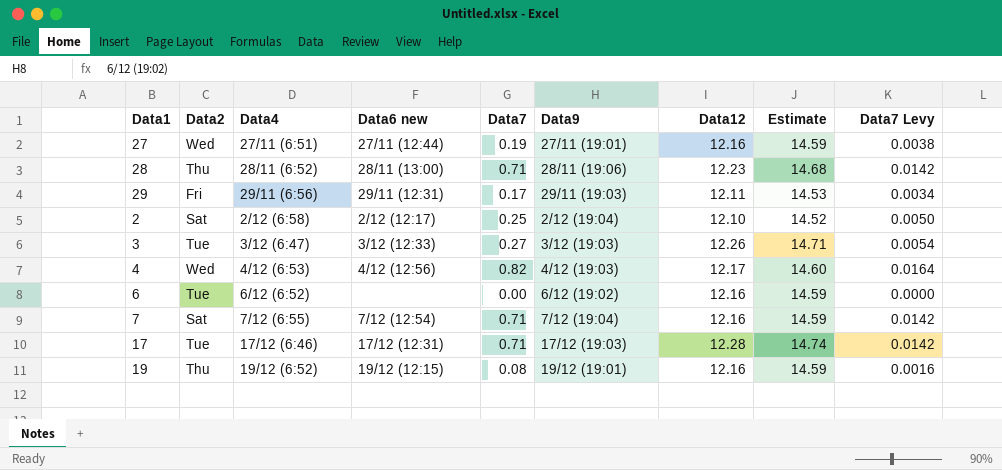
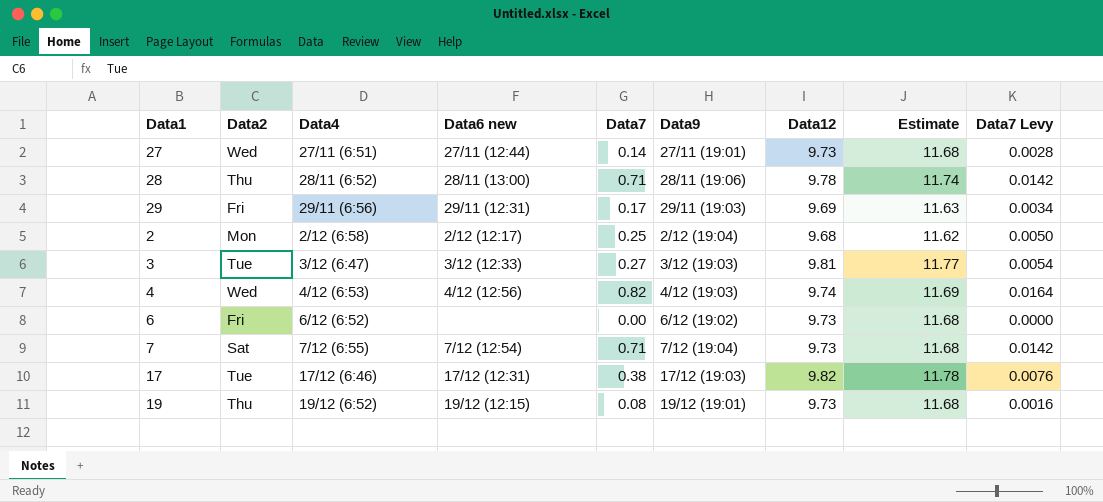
27 | Data7: 0.19 -> 0.14
27 | Data12: 12.16 -> 9.73
27 | Estimate: 14.59 -> 11.68
27 | Data7 Levy: 0.0038 -> 0.0028
28 | Data12: 12.23 -> 9.78
28 | Estimate: 14.68 -> 11.74
29 | Data12: 12.11 -> 9.69
29 | Estimate: 14.53 -> 11.63
2 | Data2: Sat -> Mon
2 | Data12: 12.10 -> 9.68
2 | Estimate: 14.52 -> 11.62
3 | Data12: 12.26 -> 9.81
3 | Estimate: 14.71 -> 11.77
4 | Data12: 12.17 -> 9.74
4 | Estimate: 14.60 -> 11.69
6 | Data2: Tue -> Fri
6 | Data12: 12.16 -> 9.73
6 | Estimate: 14.59 -> 11.68
7 | Data12: 12.16 -> 9.73
7 | Estimate: 14.59 -> 11.68
17 | Data7: 0.71 -> 0.38
17 | Data12: 12.28 -> 9.82
17 | Estimate: 14.74 -> 11.78
17 | Data7 Levy: 0.0142 -> 0.0076
19 | Data12: 12.16 -> 9.73
19 | Estimate: 14.59 -> 11.68

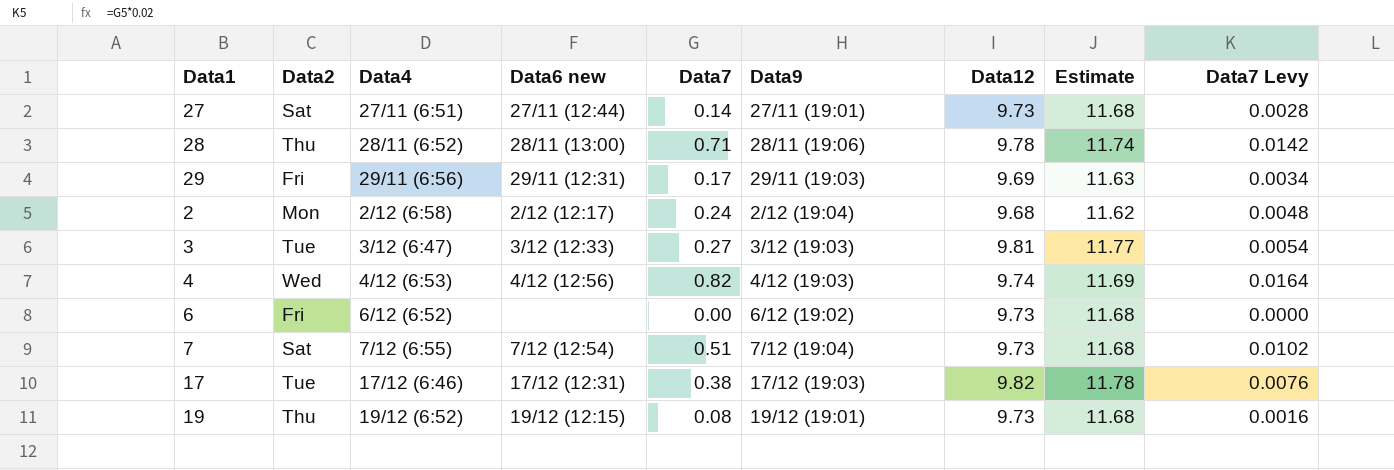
27 | Data2: Wed -> Sat
2 | Data7: 0.25 -> 0.24
2 | Data7 Levy: 0.0050 -> 0.0048
7 | Data7: 0.71 -> 0.51
7 | Data7 Levy: 0.0142 -> 0.0102

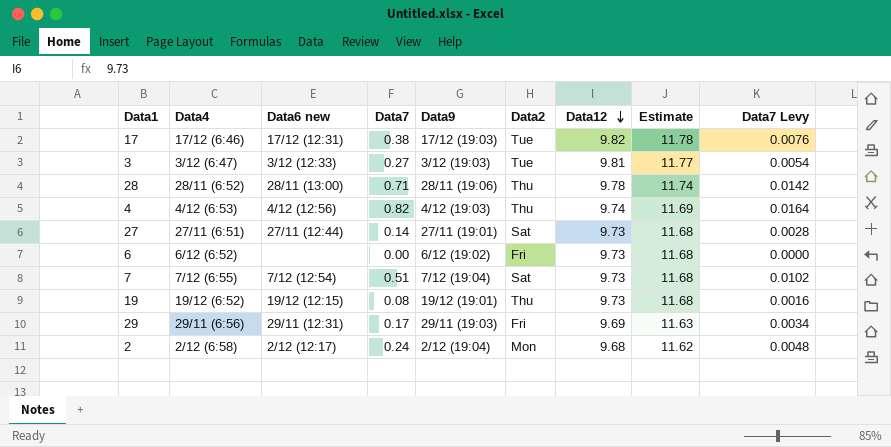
row order: none -> Data12 descending
column Data2 | position: 2 -> 6
4 | Data2: Wed -> Thu

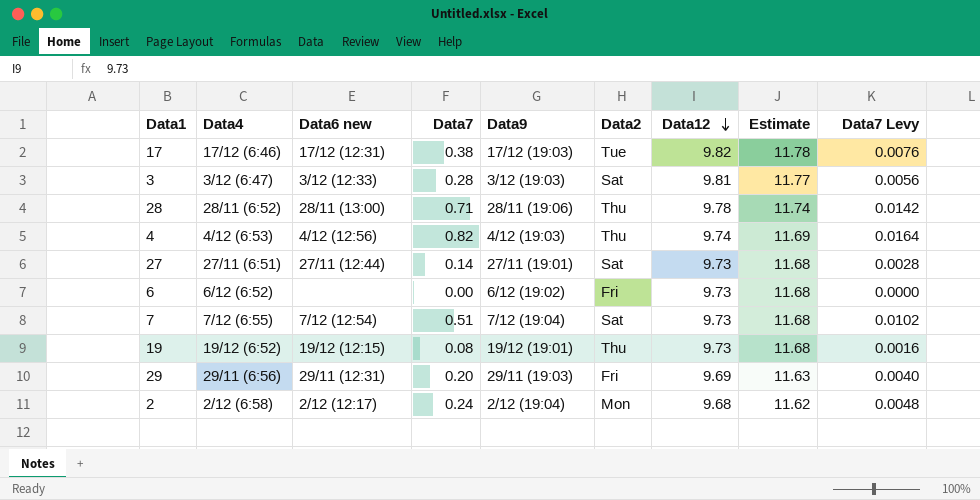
3 | Data7: 0.27 -> 0.28
3 | Data2: Tue -> Sat
3 | Data7 Levy: 0.0054 -> 0.0056
29 | Data7: 0.17 -> 0.20
29 | Data7 Levy: 0.0034 -> 0.0040

